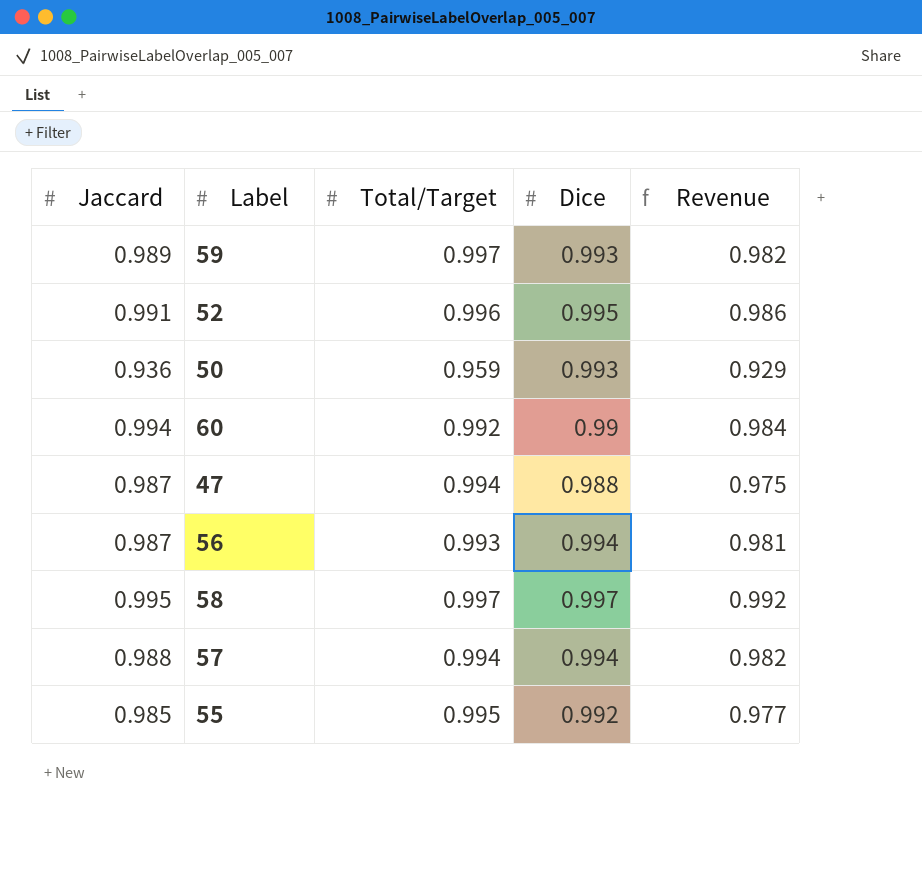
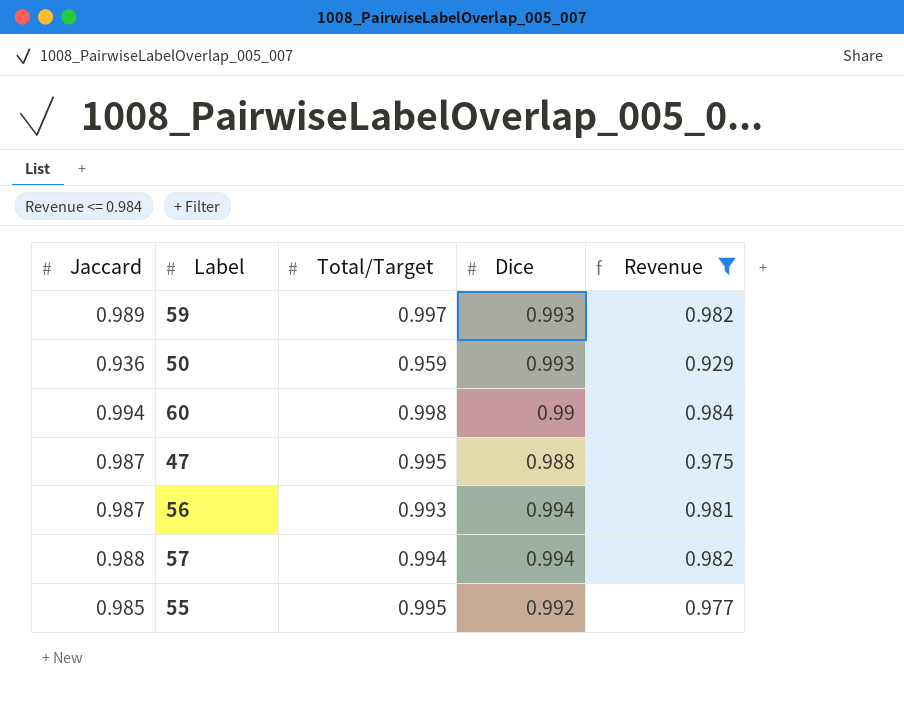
filter: none -> Revenue <= 0.984
60 | Total/Target: 0.992 -> 0.998
47 | Total/Target: 0.994 -> 0.995

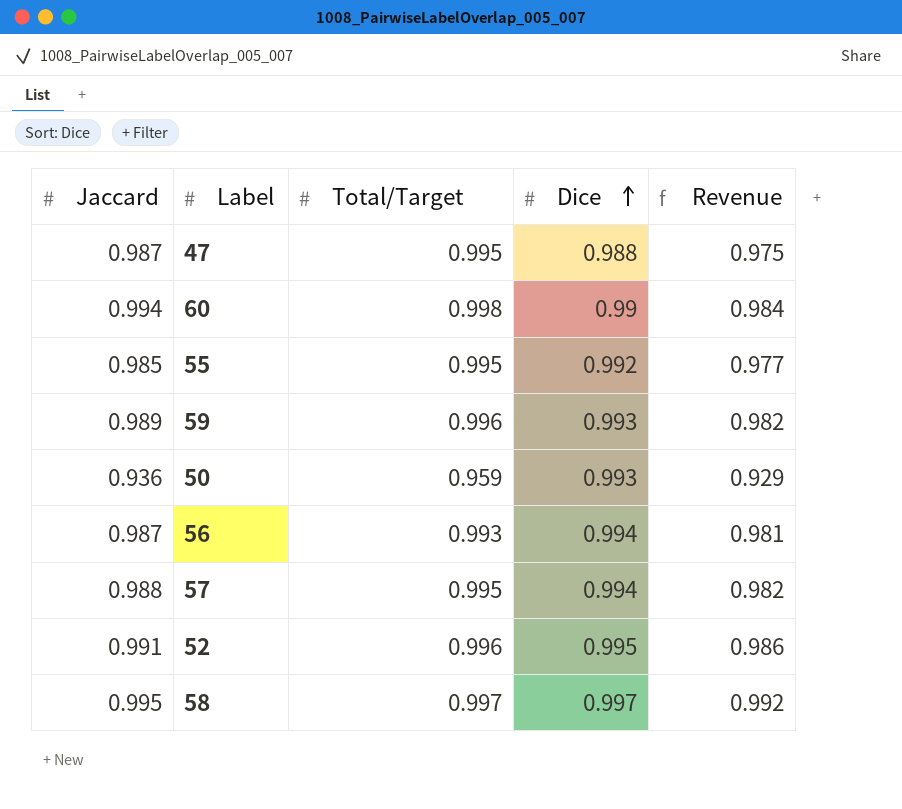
filter: Revenue <= 0.984 -> none
row order: none -> Dice ascending
59 | Total/Target: 0.997 -> 0.996
57 | Total/Target: 0.994 -> 0.995

